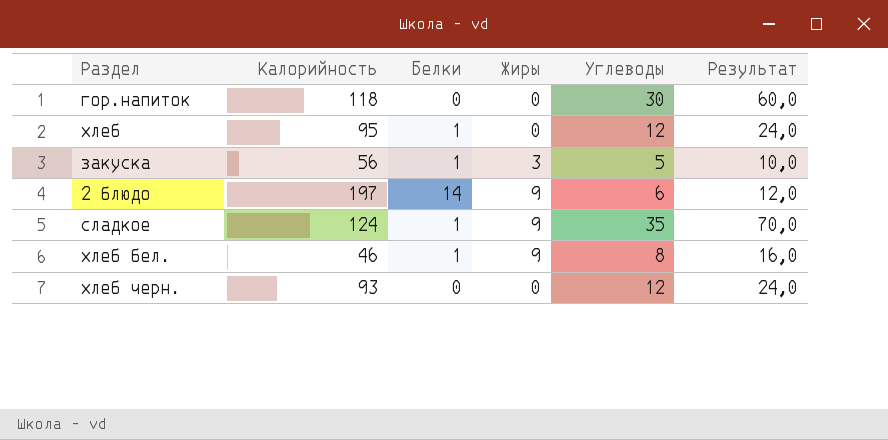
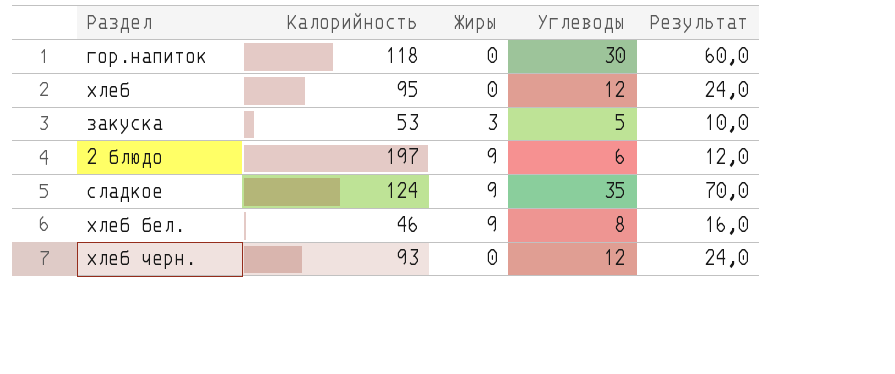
column Белки | position: 3 -> none
закуска | Калорийность: 56 -> 53

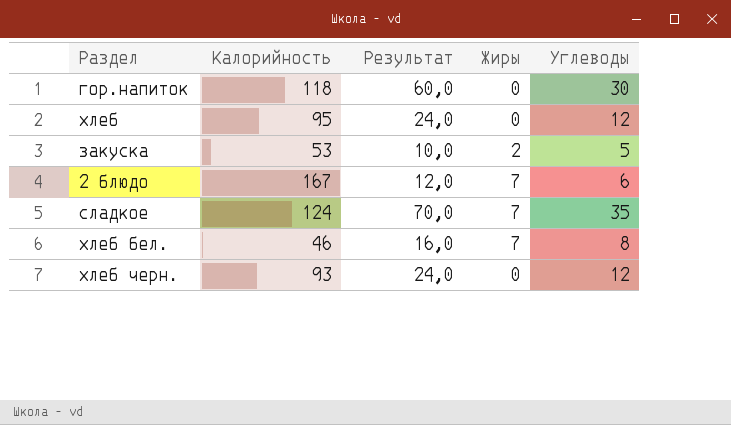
column Результат | position: 5 -> 3
закуска | Жиры: 3 -> 2
2 блюдо | Калорийность: 197 -> 167
2 блюдо | Жиры: 9 -> 7
сладкое | Жиры: 9 -> 7
хлеб бел. | Жиры: 9 -> 7

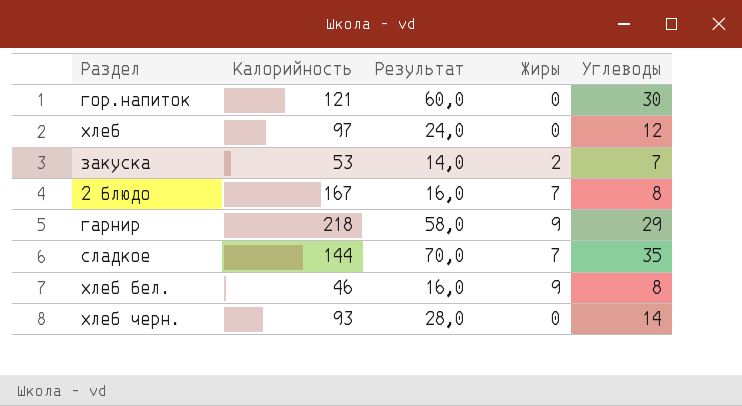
гор.напиток | Калорийность: 118 -> 121
хлеб | Калорийность: 95 -> 97
закуска | Результат: 10,0 -> 14,0
закуска | Углеводы: 5 -> 7
2 блюдо | Результат: 12,0 -> 16,0
2 блюдо | Углеводы: 6 -> 8
row гарнир: none -> 218 | 58,0 | 9 | 29
сладкое | Калорийность: 124 -> 144
хлеб бел. | Жиры: 7 -> 9
хлеб черн. | Результат: 24,0 -> 28,0
хлеб черн. | Углеводы: 12 -> 14

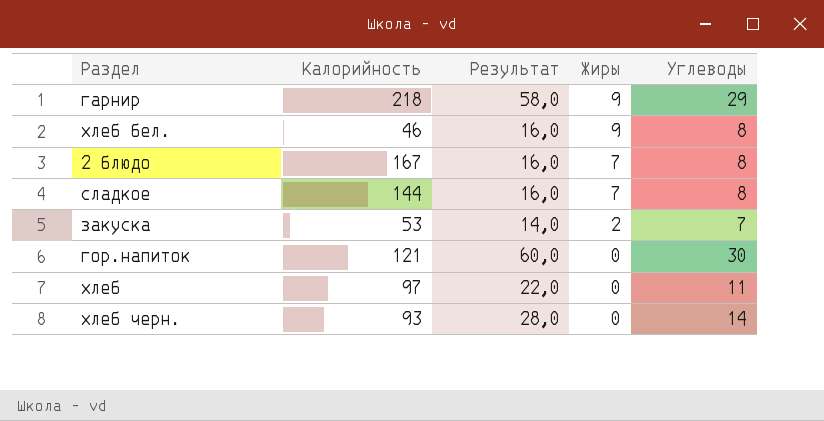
row order: none -> Жиры descending
сладкое | Результат: 70,0 -> 16,0
сладкое | Углеводы: 35 -> 8
хлеб | Результат: 24,0 -> 22,0
хлеб | Углеводы: 12 -> 11

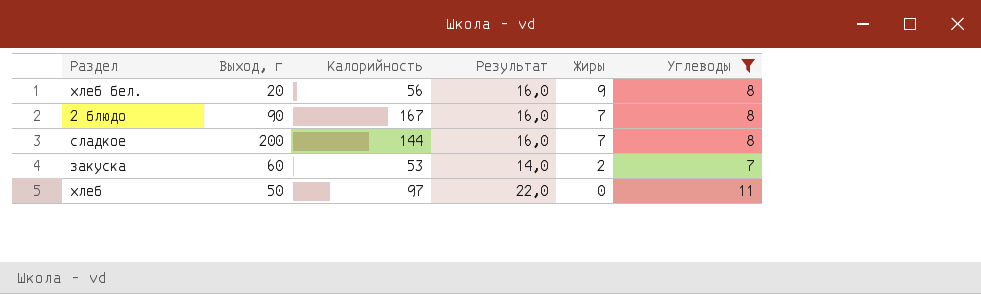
filter: none -> Углеводы <= 11
column Выход, г | position: none -> 2
хлеб бел. | Калорийность: 46 -> 56

